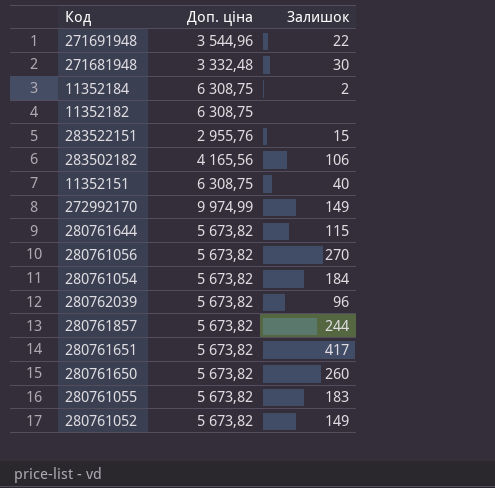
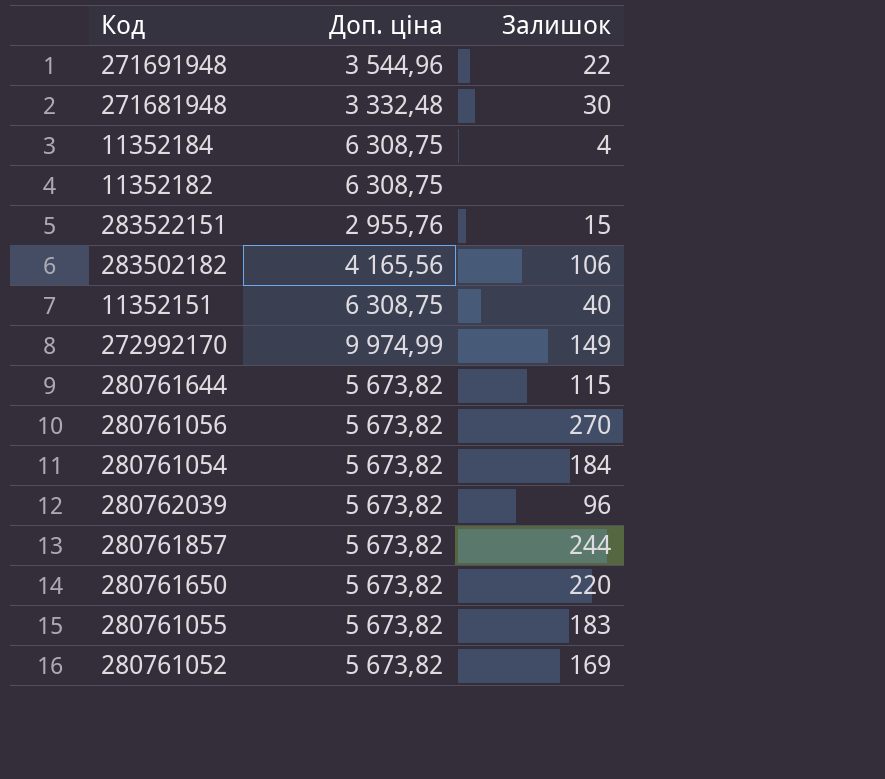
row 280761651: 5 673,82 | 417 -> none
11352184 | Залишок: 2 -> 4
280761650 | Залишок: 260 -> 220
280761052 | Залишок: 149 -> 169

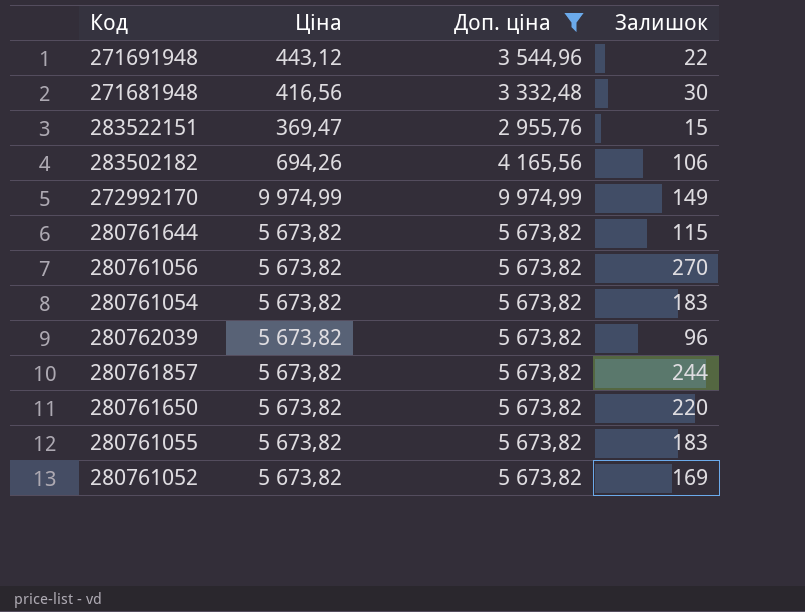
filter: none -> Доп. ціна != 6 308,75
column Ціна | position: none -> 2
280761054 | Залишок: 184 -> 183

